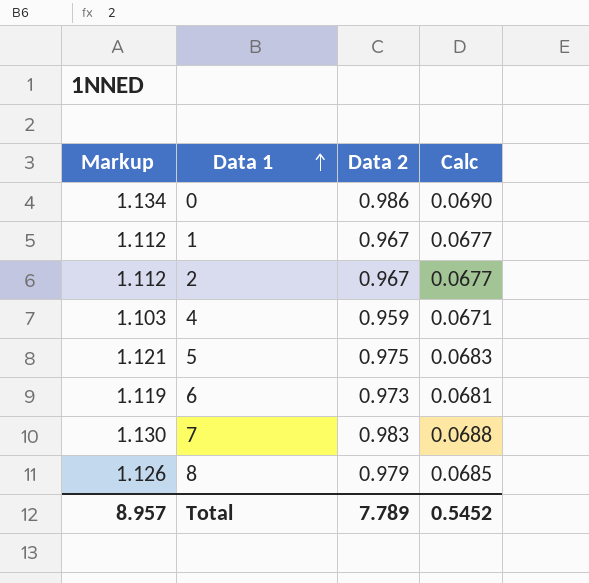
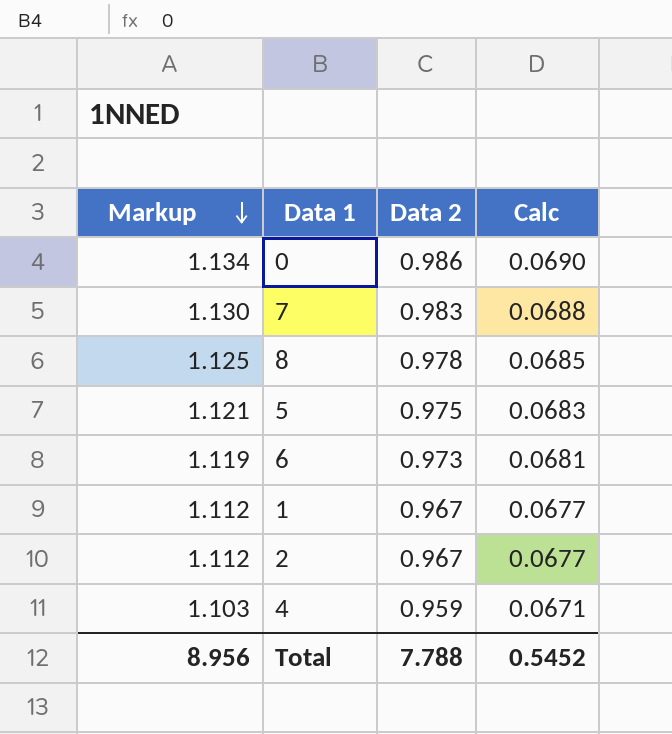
row order: Data 1 ascending -> Markup descending
8 | Markup: 1.126 -> 1.125
8 | Data 2: 0.979 -> 0.978
Total | Markup: 8.957 -> 8.956
Total | Data 2: 7.789 -> 7.788

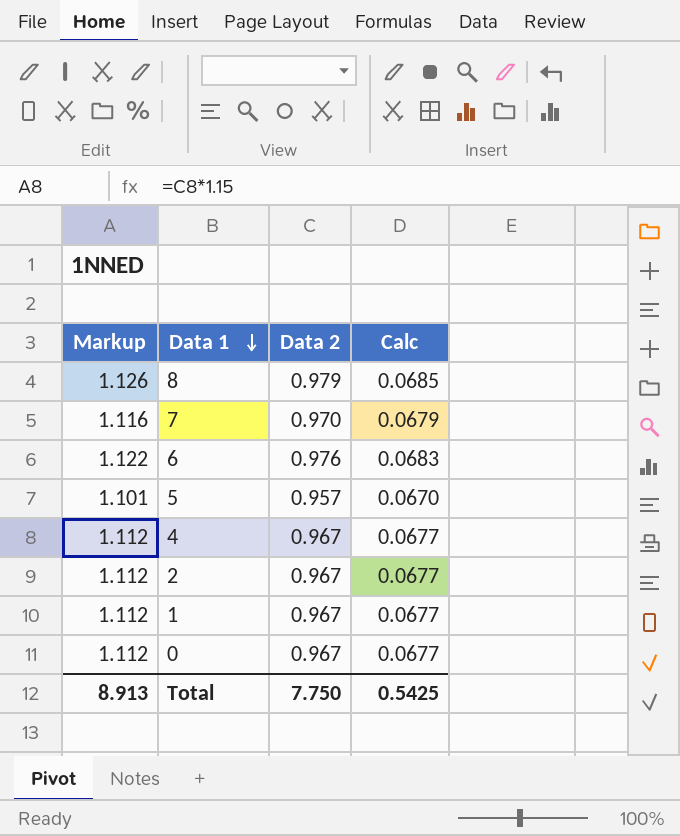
row order: Markup descending -> Data 1 descending
8 | Markup: 1.125 -> 1.126
8 | Data 2: 0.978 -> 0.979
7 | Markup: 1.130 -> 1.116
7 | Data 2: 0.983 -> 0.970
7 | Calc: 0.0688 -> 0.0679
6 | Markup: 1.119 -> 1.122
6 | Data 2: 0.973 -> 0.976
6 | Calc: 0.0681 -> 0.0683
5 | Markup: 1.121 -> 1.101
5 | Data 2: 0.975 -> 0.957
5 | Calc: 0.0683 -> 0.0670
4 | Markup: 1.103 -> 1.112
4 | Data 2: 0.959 -> 0.967
4 | Calc: 0.0671 -> 0.0677
0 | Markup: 1.134 -> 1.112
0 | Data 2: 0.986 -> 0.967
0 | Calc: 0.0690 -> 0.0677
Total | Markup: 8.956 -> 8.913
Total | Data 2: 7.788 -> 7.750
Total | Calc: 0.5452 -> 0.5425

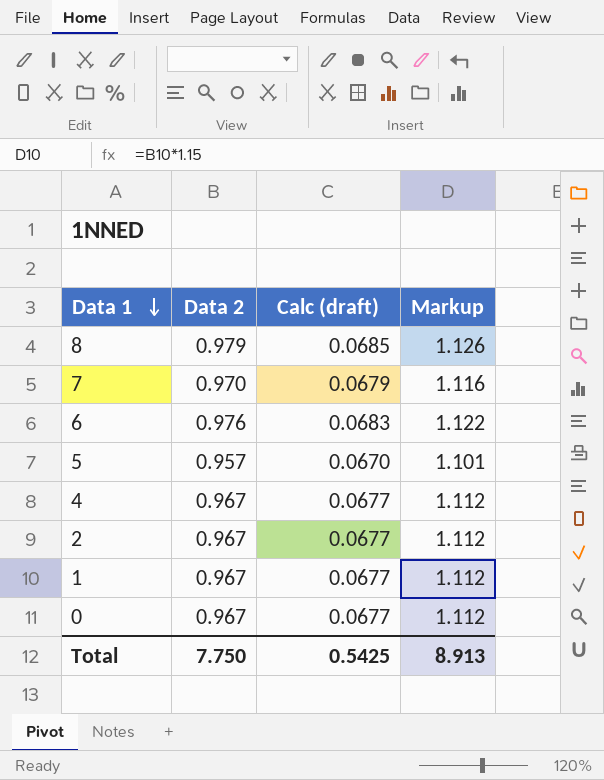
column name: Calc -> Calc (draft)
column Markup | position: 1 -> 4

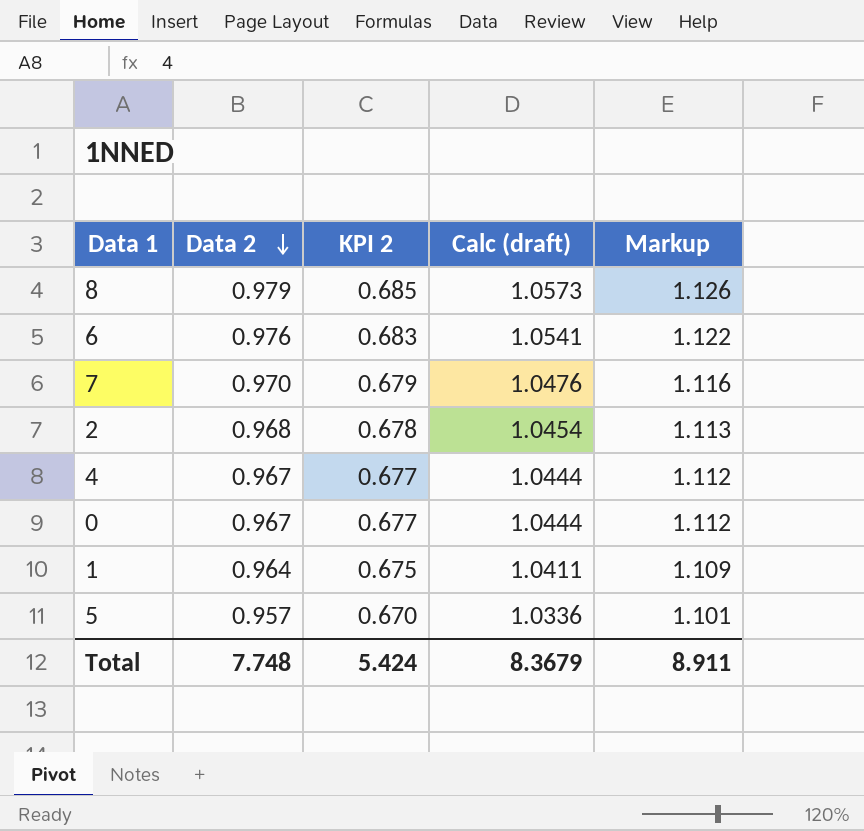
row order: Data 1 descending -> Data 2 descending
column KPI 2 | formula: none -> [Data 2] * 0.7
column Calc (draft) | formula: [Data 2] * 0.07 -> [Data 2] * 1.08
2 | Data 2: 0.967 -> 0.968
2 | Markup: 1.112 -> 1.113
1 | Data 2: 0.967 -> 0.964
1 | Markup: 1.112 -> 1.109
Total | Data 2: 7.750 -> 7.748
Total | Calc (draft): 0.5425 -> 8.3679
Total | Markup: 8.913 -> 8.911

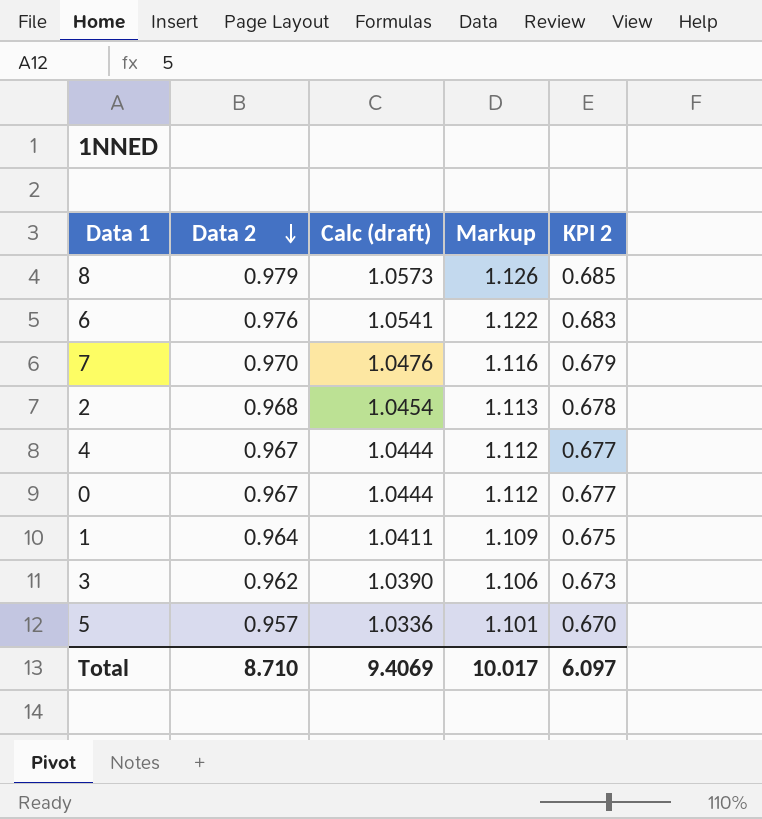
column KPI 2 | position: 3 -> 5
row 3: none -> 0.962 | 1.0390 | 1.106 | 0.673
Total | Data 2: 7.748 -> 8.710
Total | Calc (draft): 8.3679 -> 9.4069
Total | Markup: 8.911 -> 10.017
Total | KPI 2: 5.424 -> 6.097

